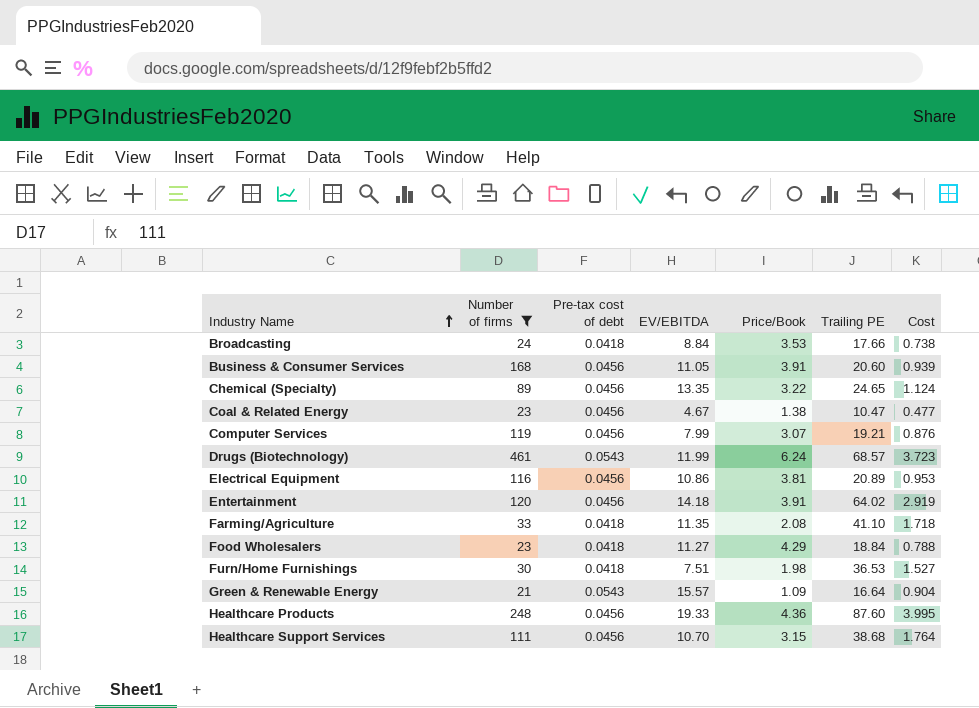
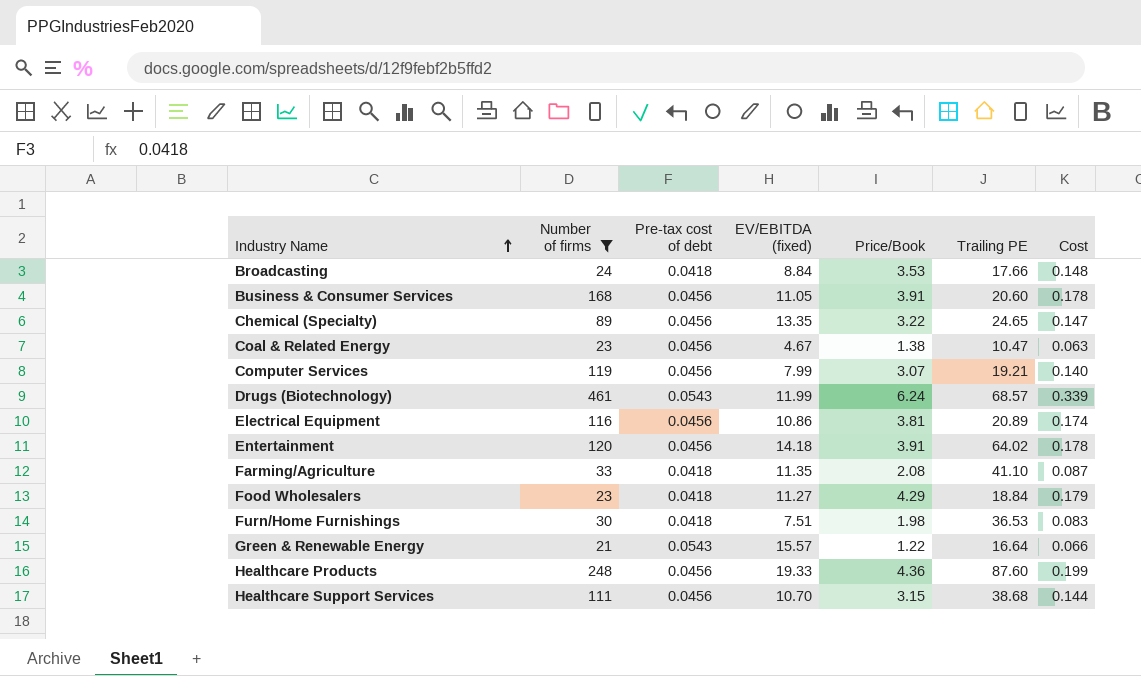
column name: EV/EBITDA -> EV/EBITDA (fixed)
column Cost | formula: [Pre-tax cost of debt] * [Trailing PE] -> [Pre-tax cost of debt] * [Price/Book]
Green & Renewable Energy | Price/Book: 1.09 -> 1.22

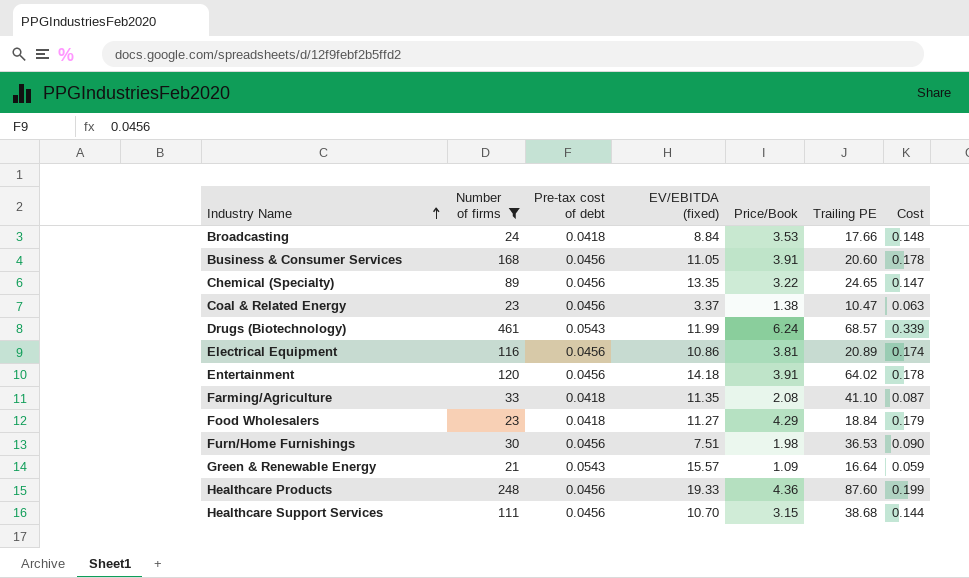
row Computer Services: 119 | 0.0456 | 7.99 | 3.07 | 19.21 | 0.140 -> none
Coal & Related Energy | EV/EBITDA (fixed): 4.67 -> 3.37
Furn/Home Furnishings | Pre-tax cost of debt: 0.0418 -> 0.0456
Furn/Home Furnishings | Cost: 0.083 -> 0.090
Green & Renewable Energy | Price/Book: 1.22 -> 1.09
Green & Renewable Energy | Cost: 0.066 -> 0.059

